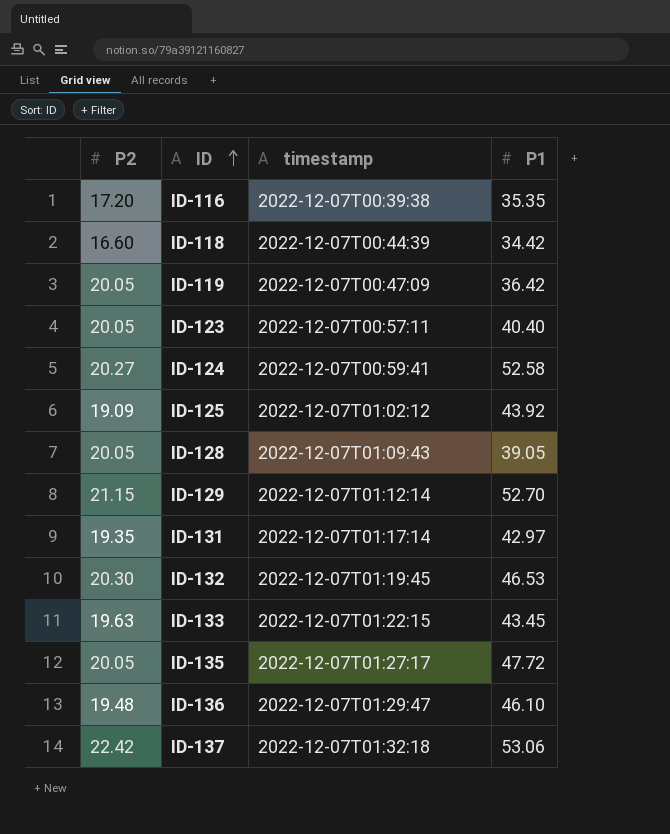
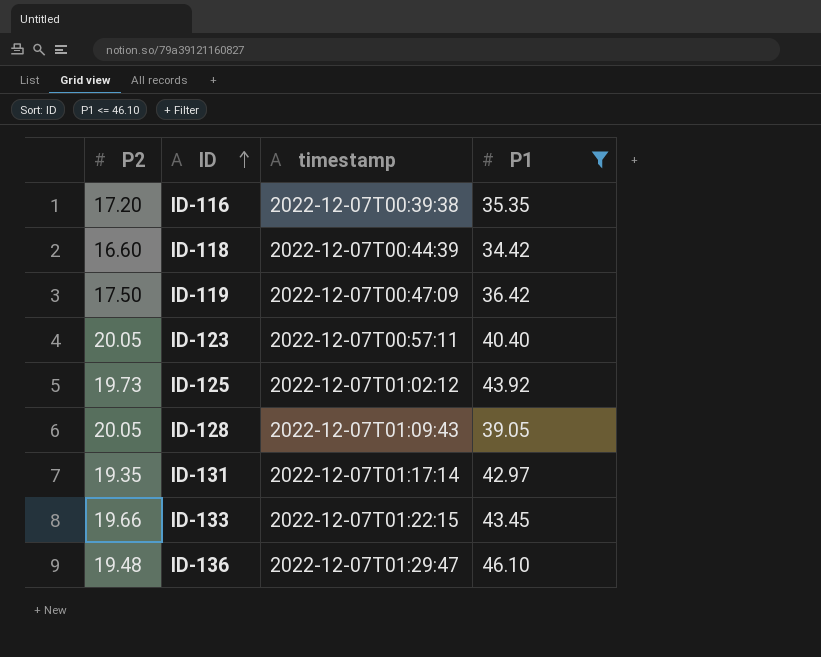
filter: none -> P1 <= 46.10
ID-119 | P2: 20.05 -> 17.50
ID-125 | P2: 19.09 -> 19.73
ID-133 | P2: 19.63 -> 19.66

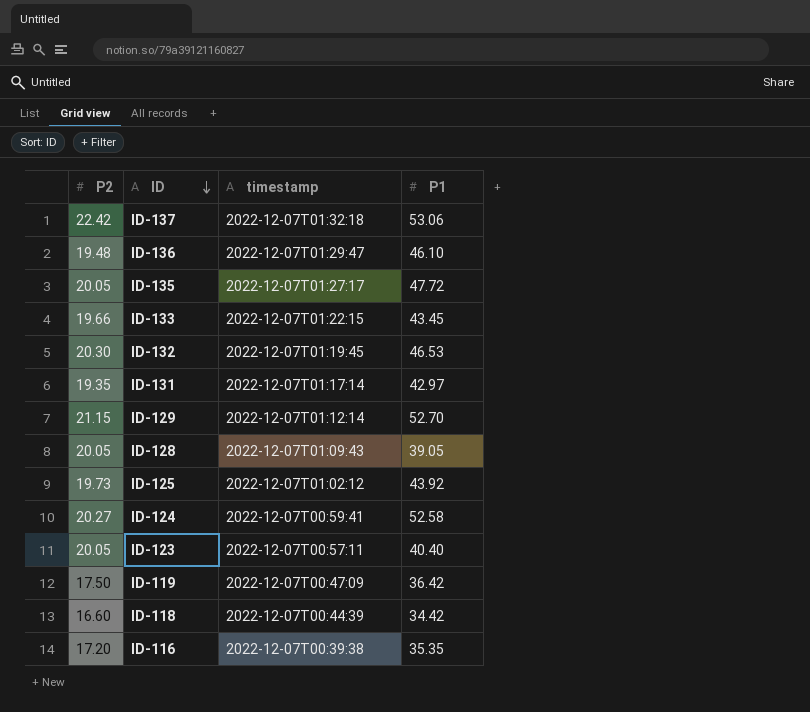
filter: P1 <= 46.10 -> none
row order: ID ascending -> ID descending

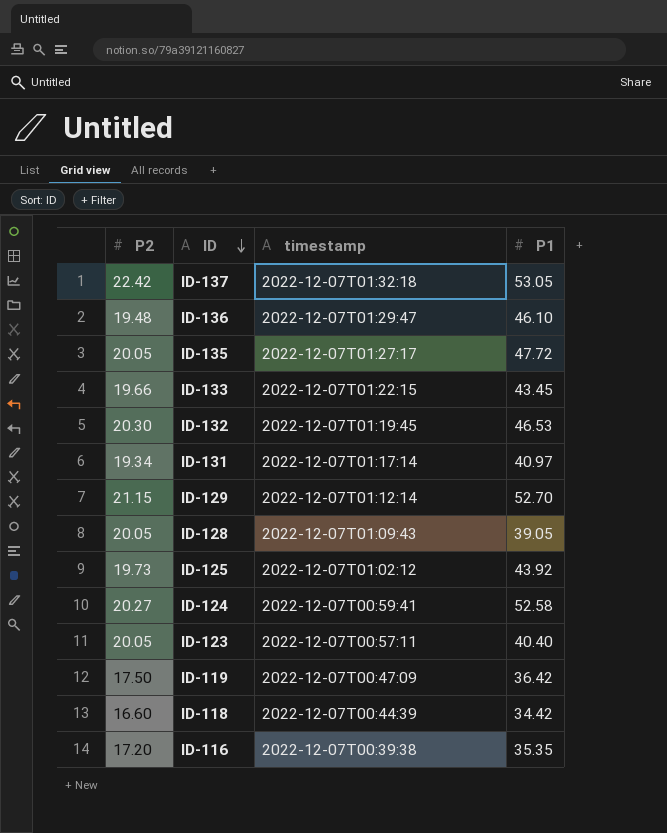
ID-137 | P1: 53.06 -> 53.05
ID-131 | P2: 19.35 -> 19.34
ID-131 | P1: 42.97 -> 40.97

